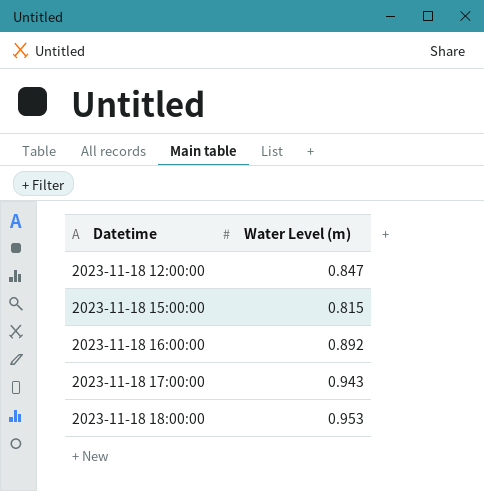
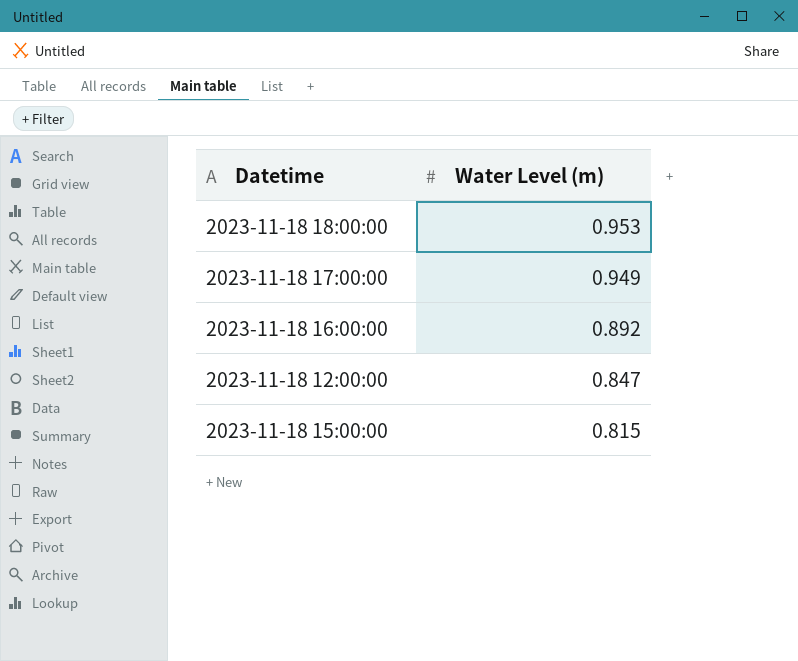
row order: Datetime ascending -> Water Level (m) descending
2023-11-18 17:00:00 | Water Level (m): 0.943 -> 0.949

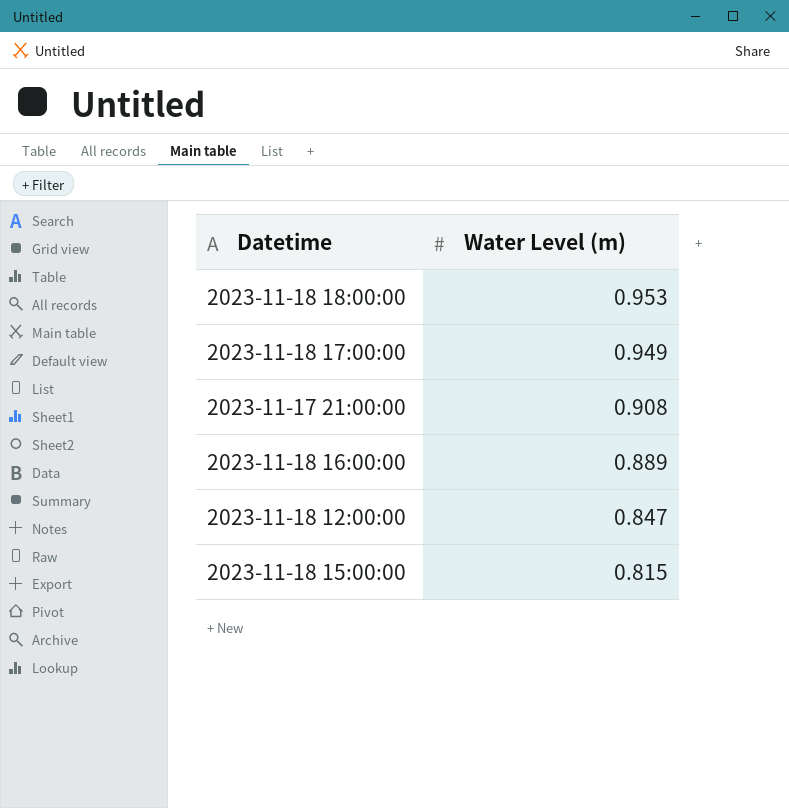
row 2023-11-17 21:00:00: none -> 0.908
2023-11-18 16:00:00 | Water Level (m): 0.892 -> 0.889

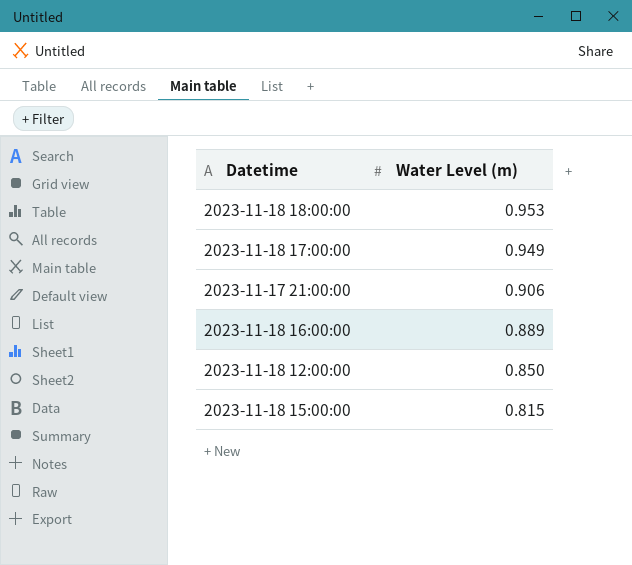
2023-11-17 21:00:00 | Water Level (m): 0.908 -> 0.906
2023-11-18 12:00:00 | Water Level (m): 0.847 -> 0.850

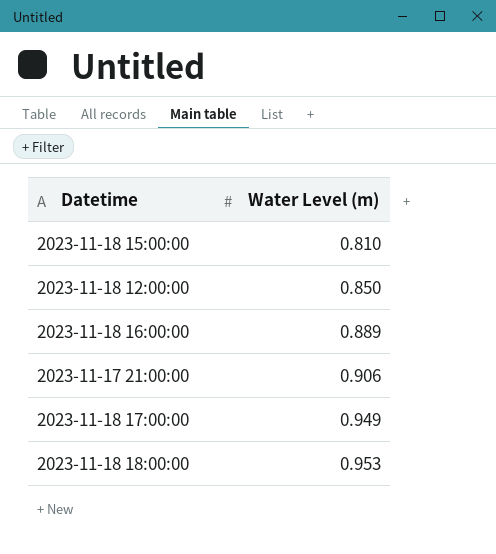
row order: Water Level (m) descending -> Water Level (m) ascending
2023-11-18 15:00:00 | Water Level (m): 0.815 -> 0.810

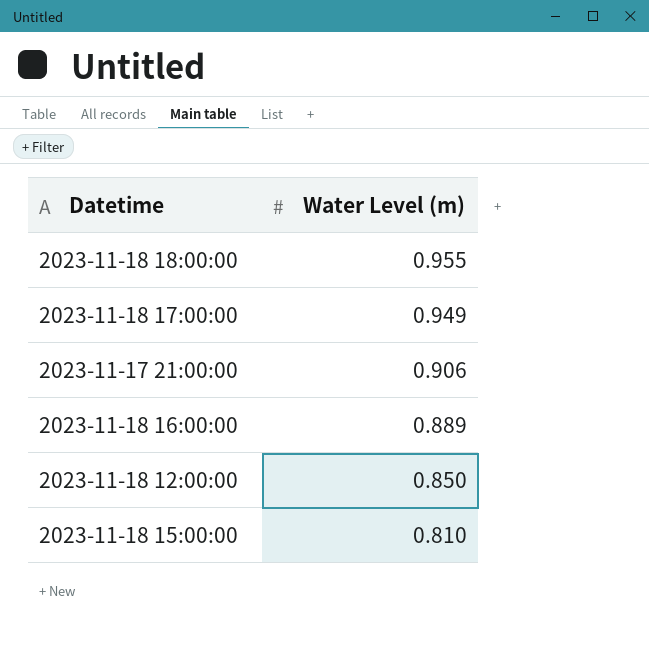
row order: Water Level (m) ascending -> Water Level (m) descending
2023-11-18 18:00:00 | Water Level (m): 0.953 -> 0.955

